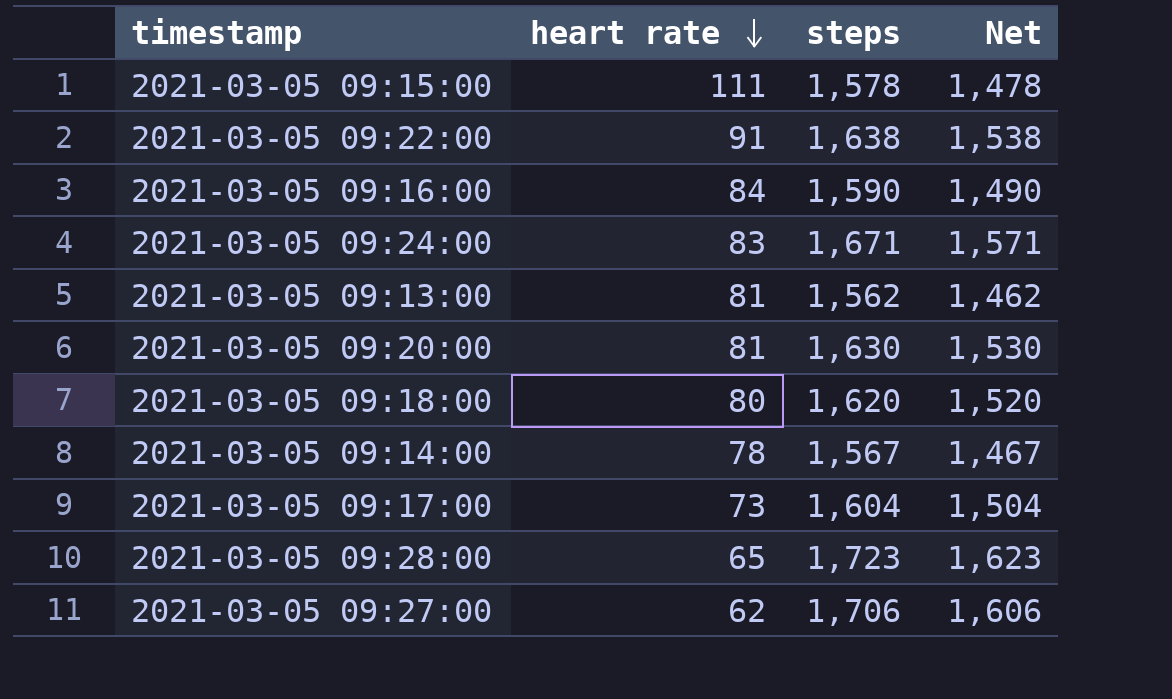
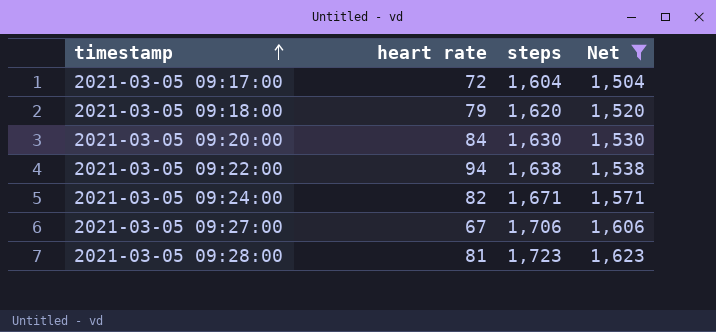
filter: none -> Net >= 1,504
row order: heart rate descending -> timestamp ascending
2021-03-05 09:17:00 | heart rate: 73 -> 72
2021-03-05 09:18:00 | heart rate: 80 -> 79
2021-03-05 09:20:00 | heart rate: 81 -> 84
2021-03-05 09:22:00 | heart rate: 91 -> 94
2021-03-05 09:24:00 | heart rate: 83 -> 82
2021-03-05 09:27:00 | heart rate: 62 -> 67
2021-03-05 09:28:00 | heart rate: 65 -> 81

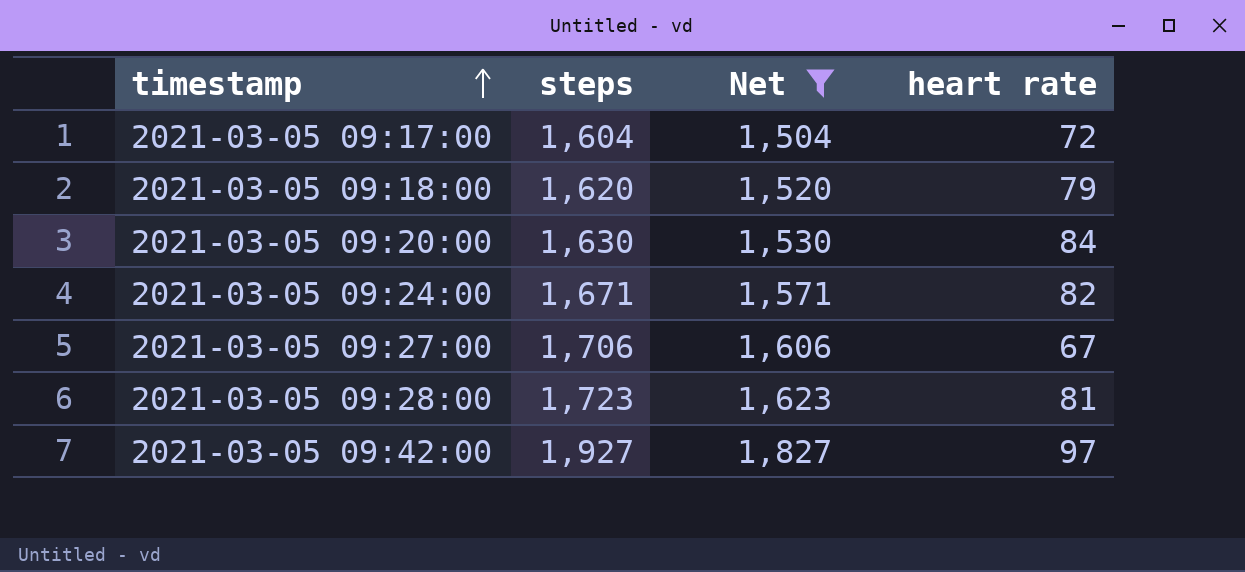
column heart rate | position: 2 -> 4
row 2021-03-05 09:22:00: 94 | 1,638 | 1,538 -> none
row 2021-03-05 09:42:00: none -> 1,927 | 1,827 | 97

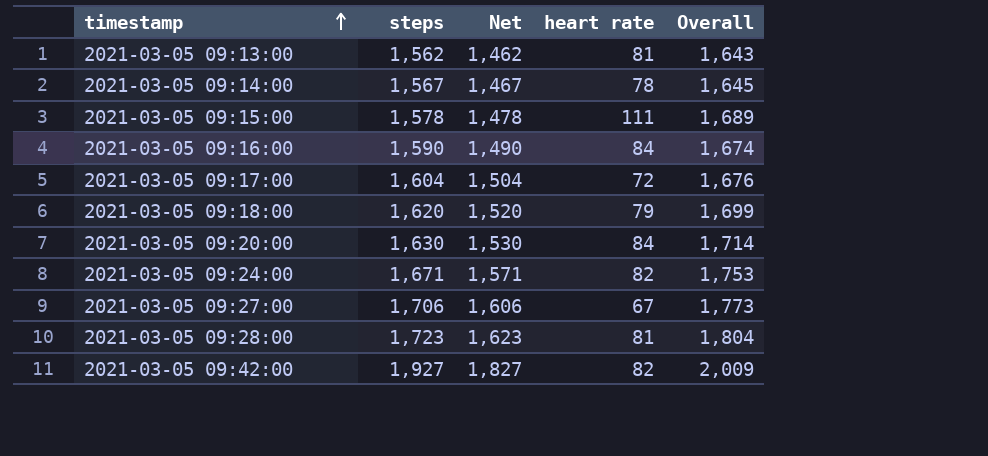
filter: Net >= 1,504 -> none
column Overall | formula: none -> [steps] + [heart rate]
2021-03-05 09:42:00 | heart rate: 97 -> 82

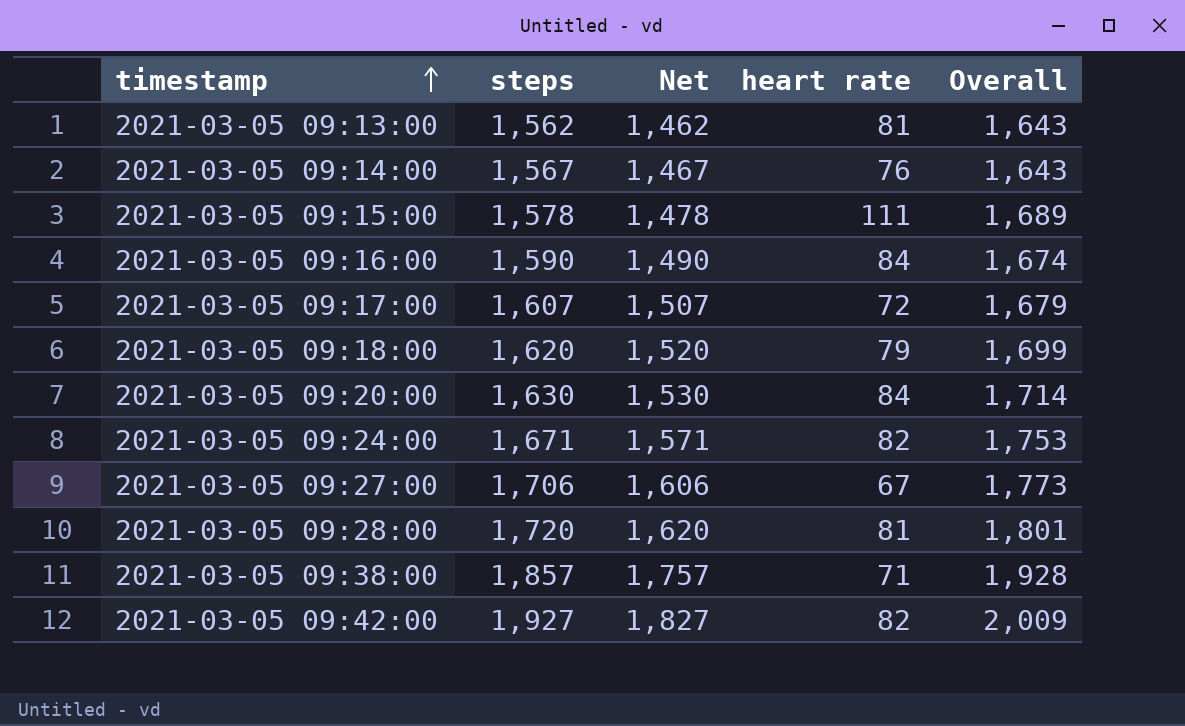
2021-03-05 09:14:00 | heart rate: 78 -> 76
2021-03-05 09:14:00 | Overall: 1,645 -> 1,643
2021-03-05 09:17:00 | steps: 1,604 -> 1,607
2021-03-05 09:17:00 | Net: 1,504 -> 1,507
2021-03-05 09:17:00 | Overall: 1,676 -> 1,679
2021-03-05 09:28:00 | steps: 1,723 -> 1,720
2021-03-05 09:28:00 | Net: 1,623 -> 1,620
2021-03-05 09:28:00 | Overall: 1,804 -> 1,801
row 2021-03-05 09:38:00: none -> 1,857 | 1,757 | 71 | 1,928

